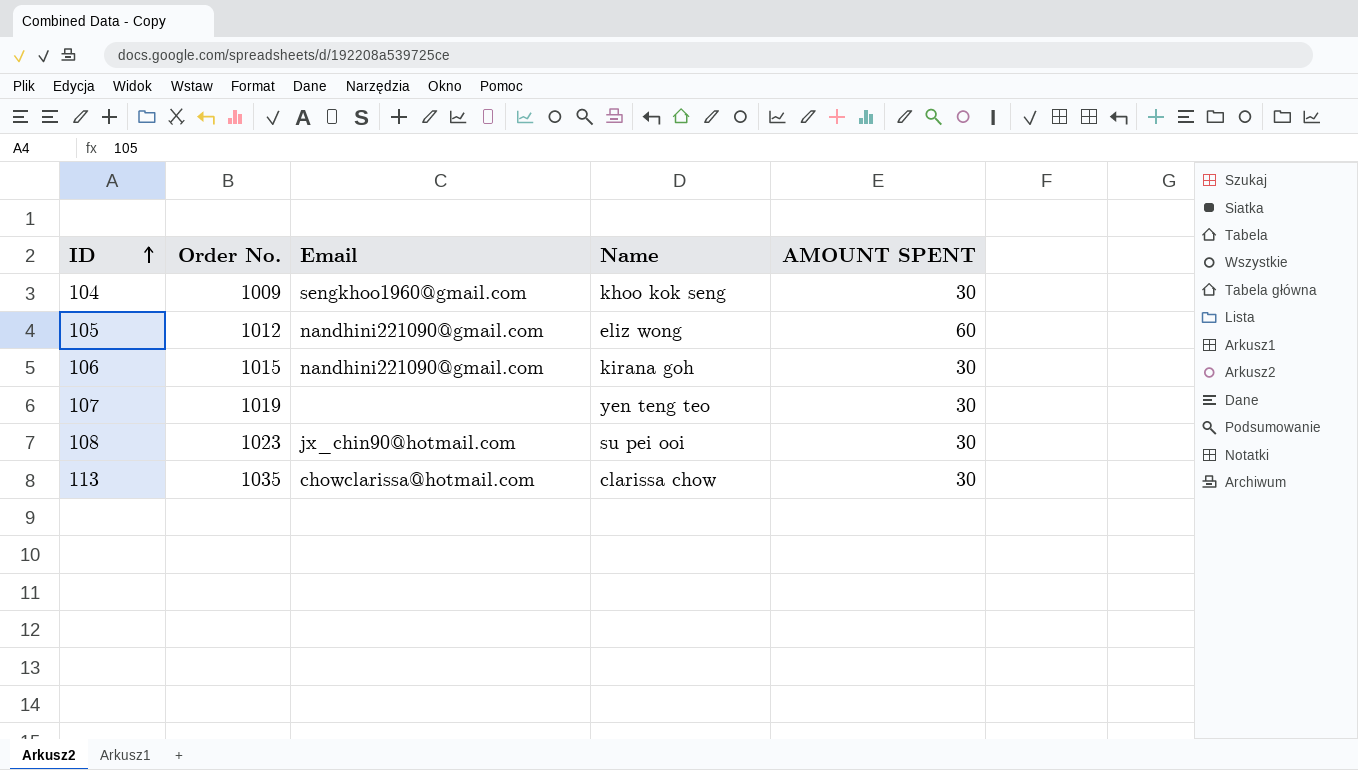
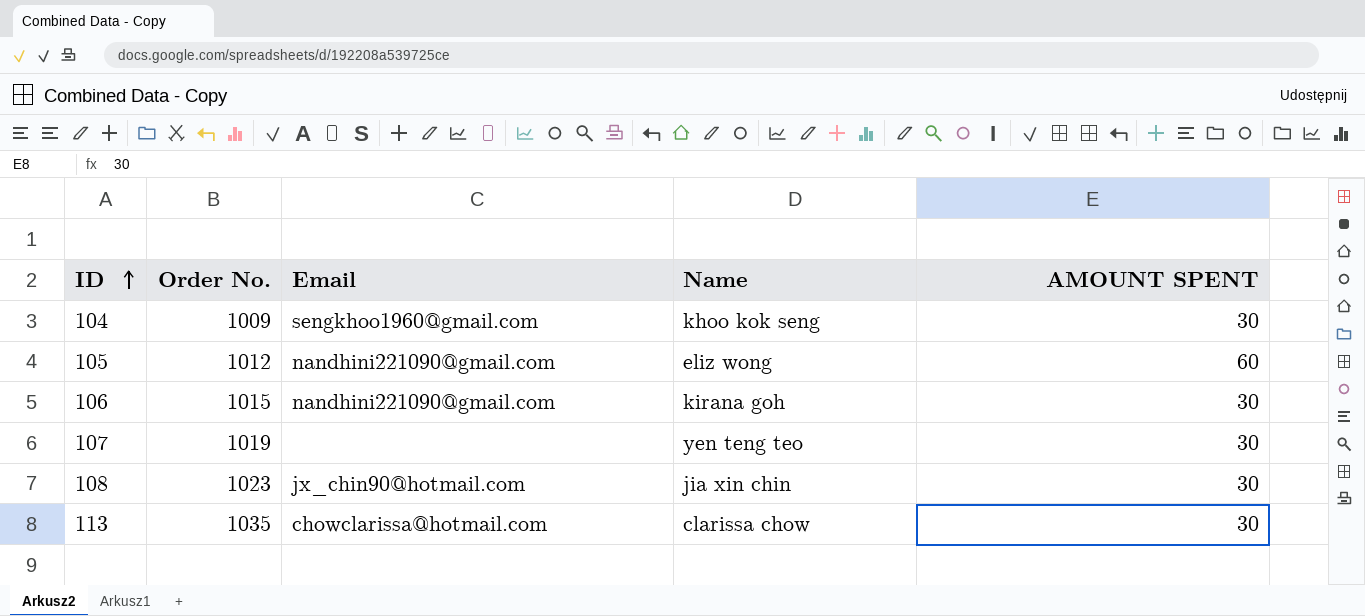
108 | Name: su pei ooi -> jia xin chin

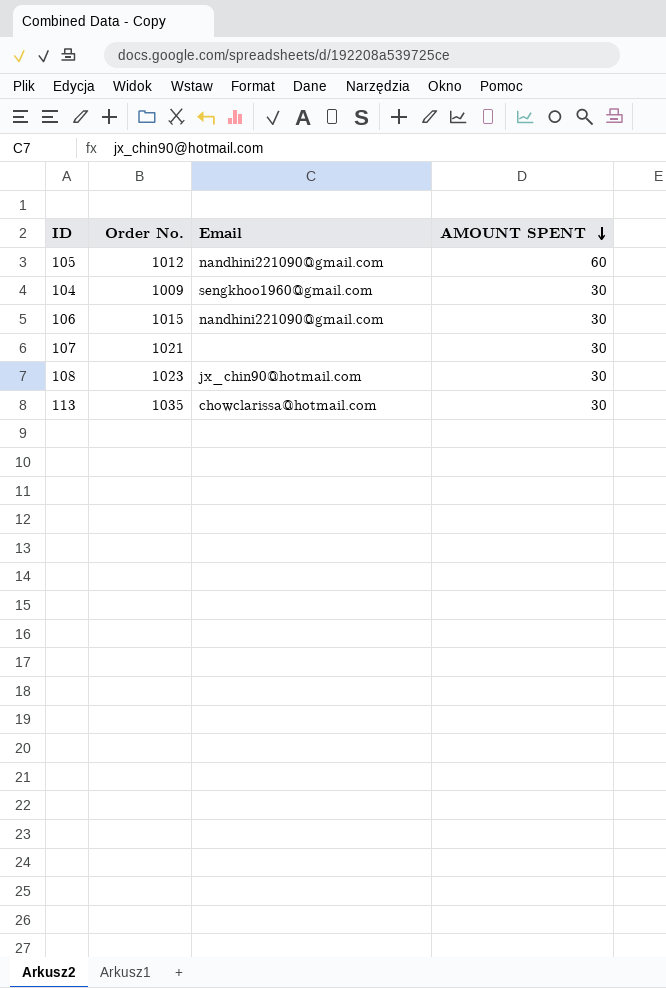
row order: ID ascending -> AMOUNT SPENT descending
column Name | position: 4 -> none
107 | Order No.: 1019 -> 1021

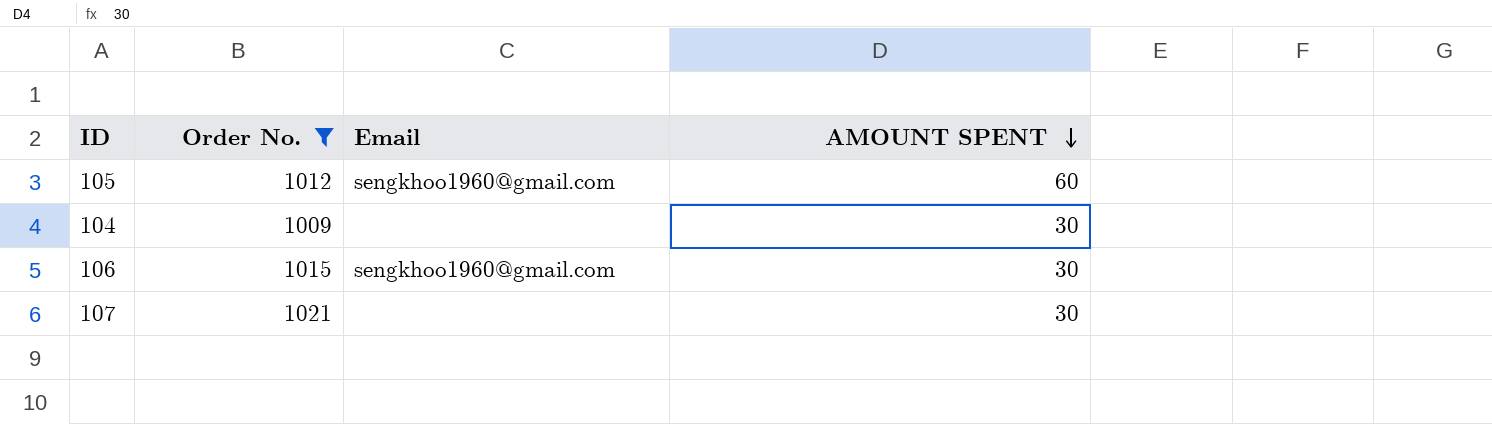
filter: none -> Order No. <= 1021
105 | Email: nandhini221090@gmail.com -> sengkhoo1960@gmail.com
104 | Email: sengkhoo1960@gmail.com -> none
106 | Email: nandhini221090@gmail.com -> sengkhoo1960@gmail.com

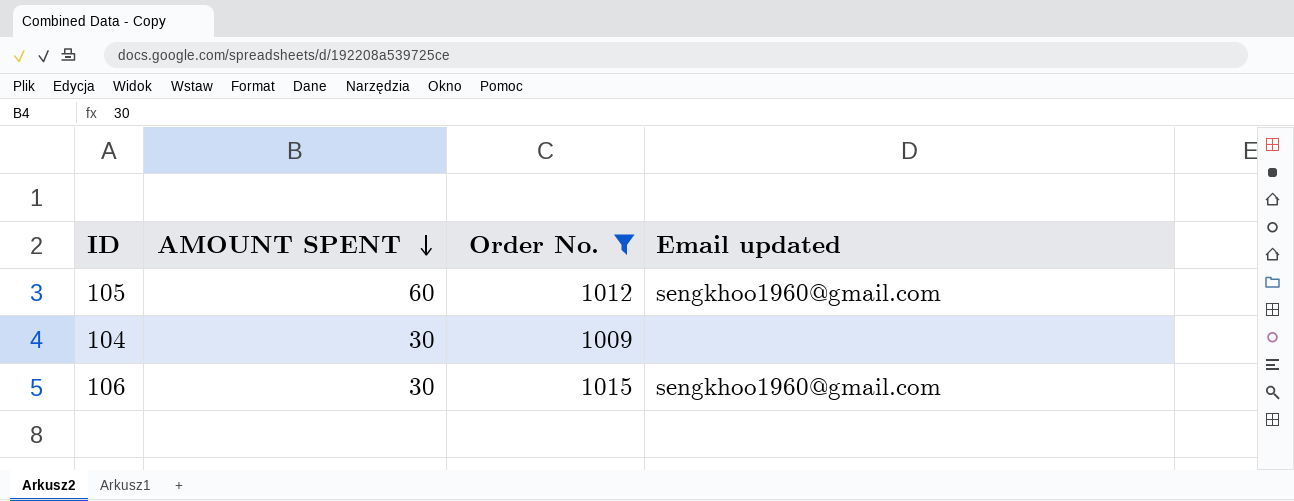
column AMOUNT SPENT | position: 4 -> 2
column name: Email -> Email updated
row 107: 1021 | none | 30 -> none

